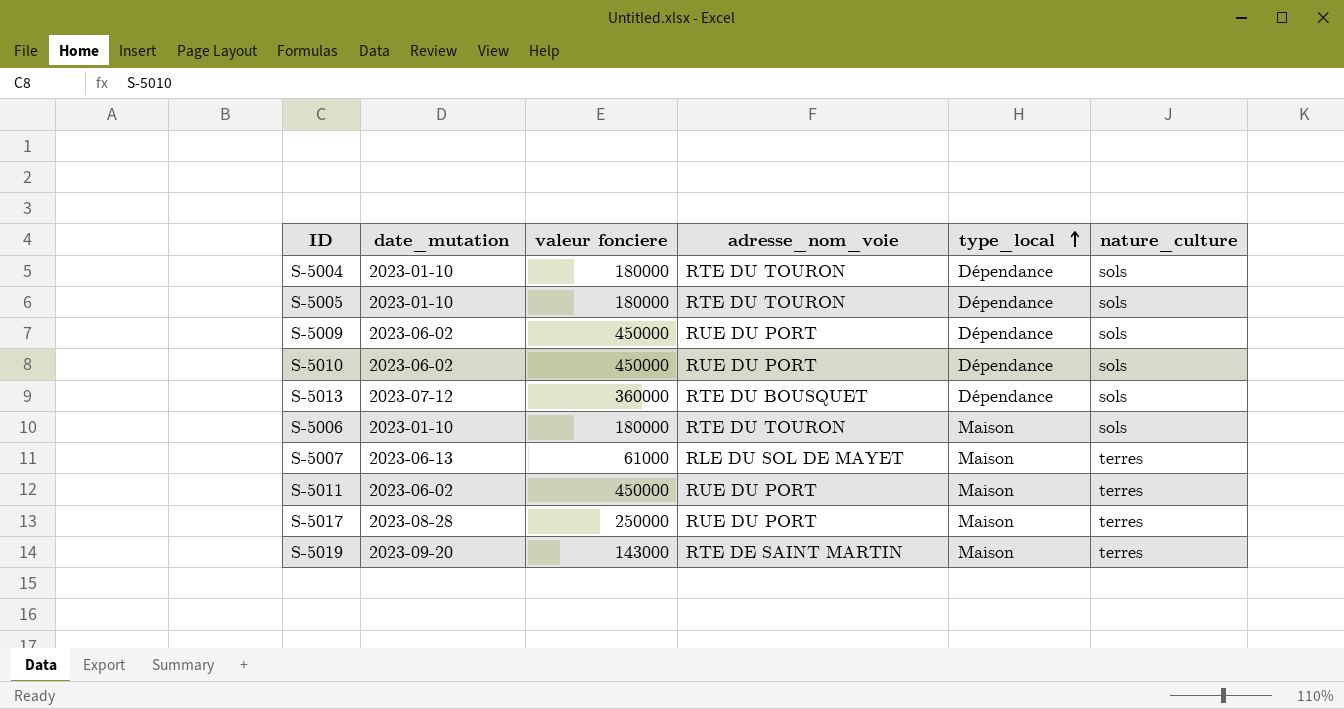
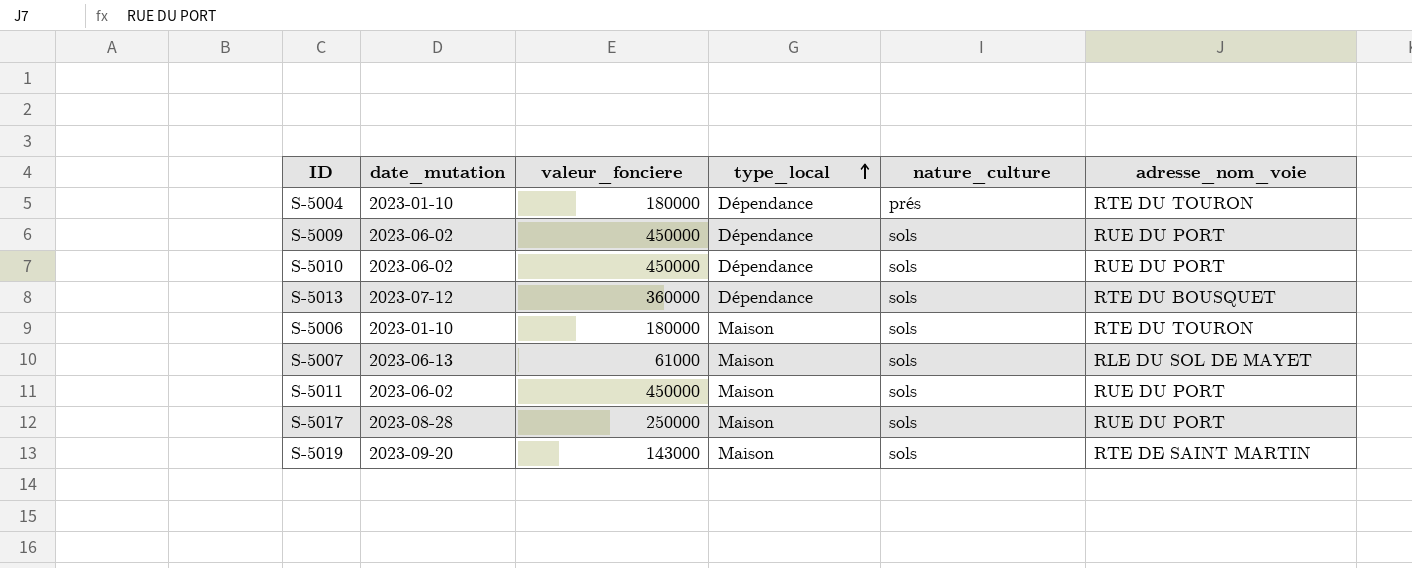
column name: valeur fonciere -> valeur_fonciere
column adresse_nom_voie | position: 4 -> 6
row S-5005: 2023-01-10 | 180000 | RTE DU TOURON | Dépendance | sols -> none
S-5004 | nature_culture: sols -> prés
S-5007 | nature_culture: terres -> sols
S-5011 | nature_culture: terres -> sols
S-5017 | nature_culture: terres -> sols
S-5019 | nature_culture: terres -> sols

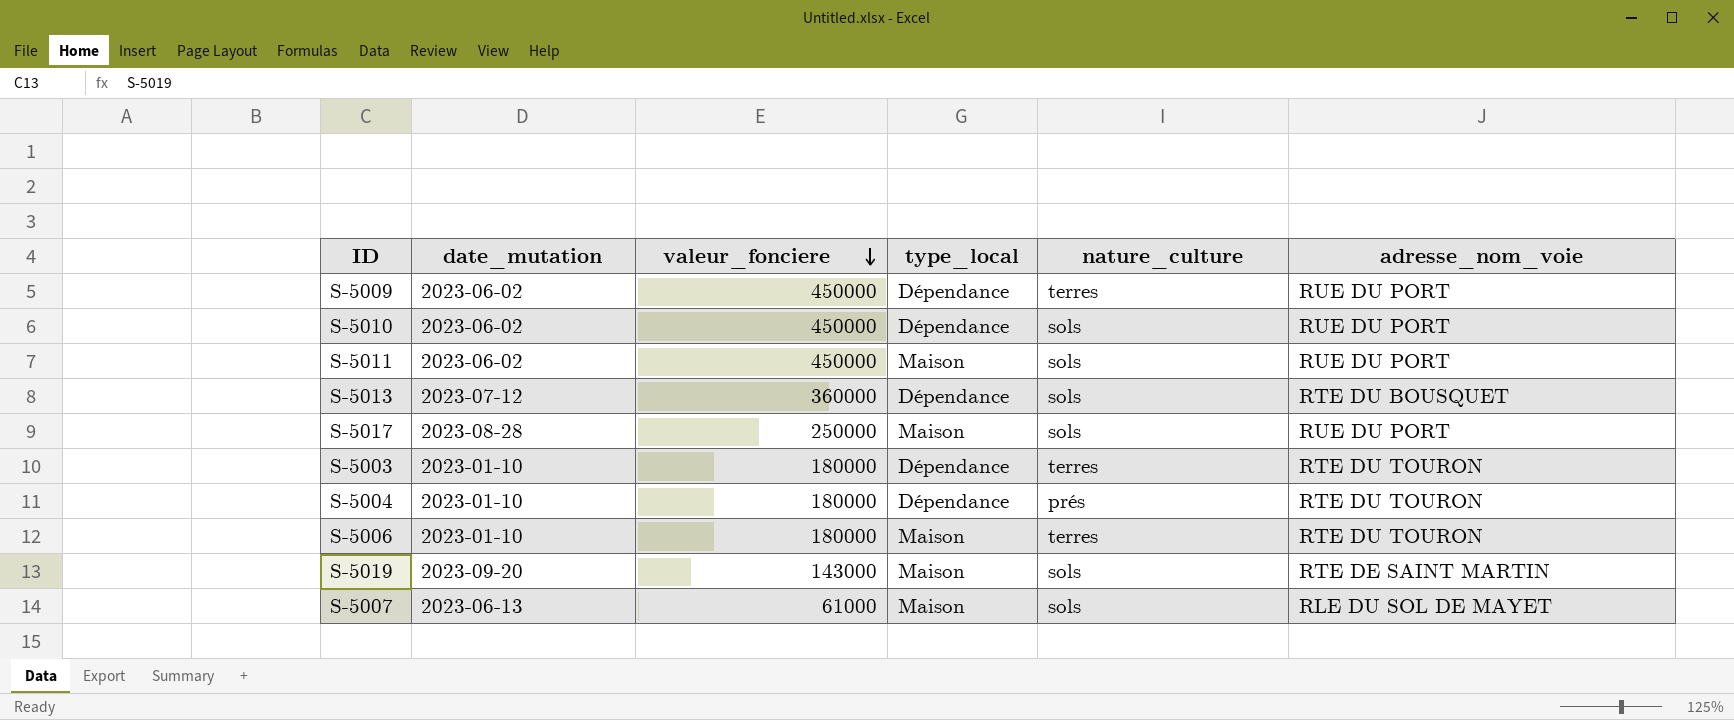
row order: type_local ascending -> valeur_fonciere descending
S-5009 | nature_culture: sols -> terres
row S-5003: none -> 2023-01-10 | 180000 | Dépendance | terres | RTE DU TOURON
S-5006 | nature_culture: sols -> terres

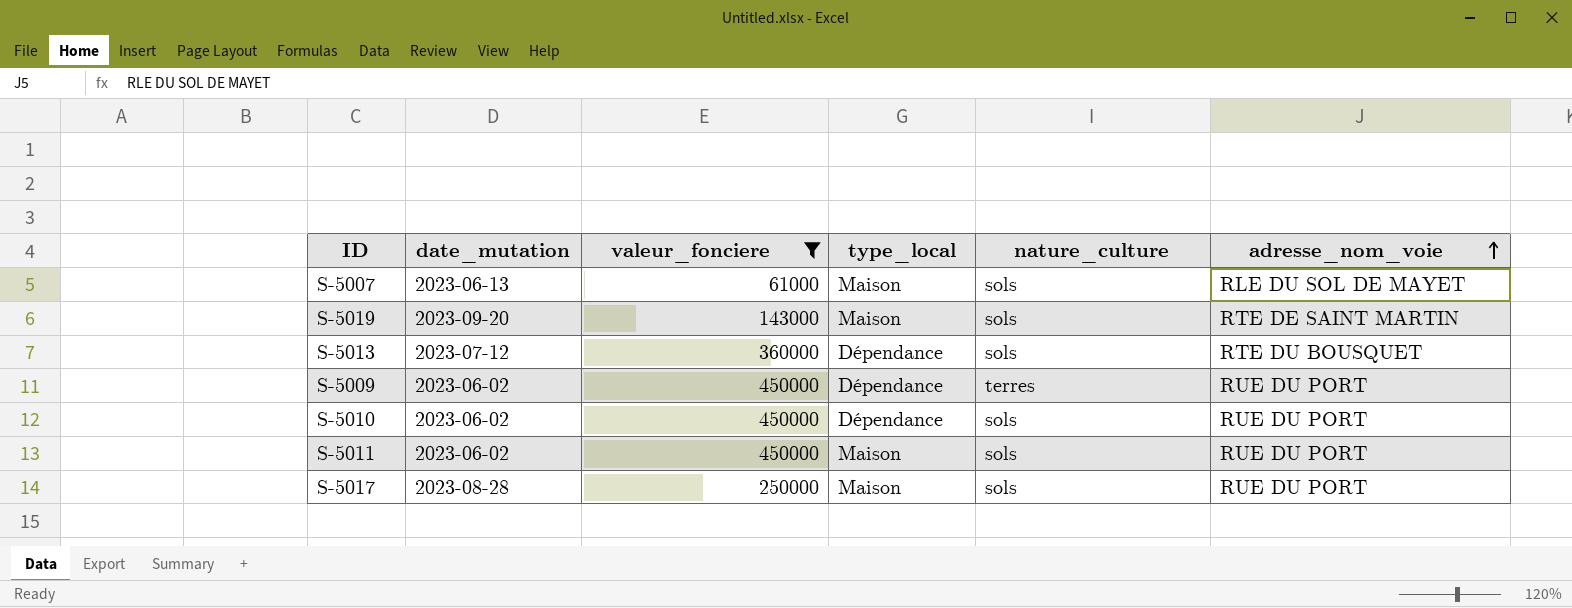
filter: none -> valeur_fonciere != 180000
row order: valeur_fonciere descending -> adresse_nom_voie ascending

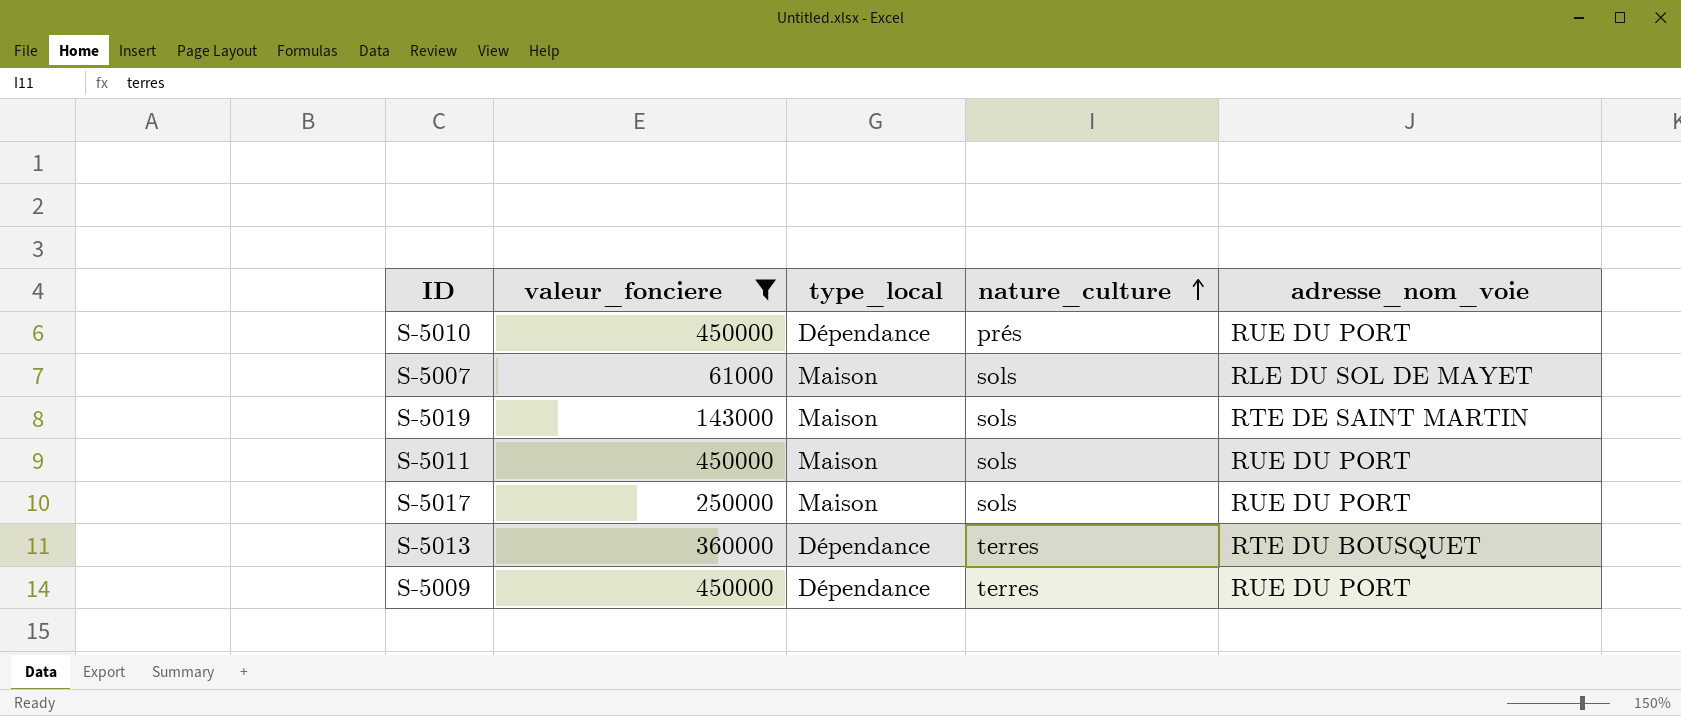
row order: adresse_nom_voie ascending -> nature_culture ascending
column date_mutation | position: 2 -> none
S-5010 | nature_culture: sols -> prés
S-5013 | nature_culture: sols -> terres

